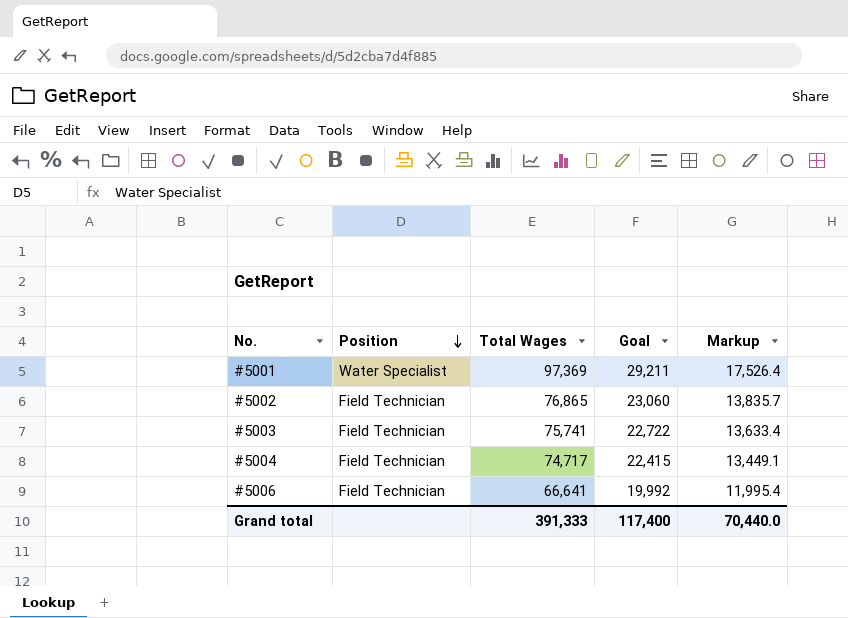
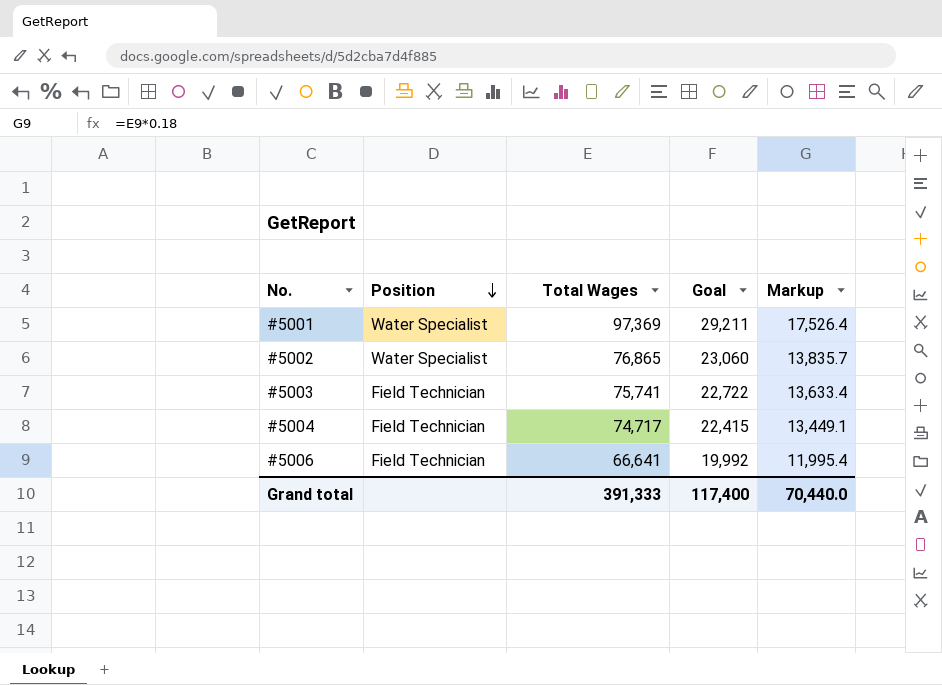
#5002 | Position: Field Technician -> Water Specialist

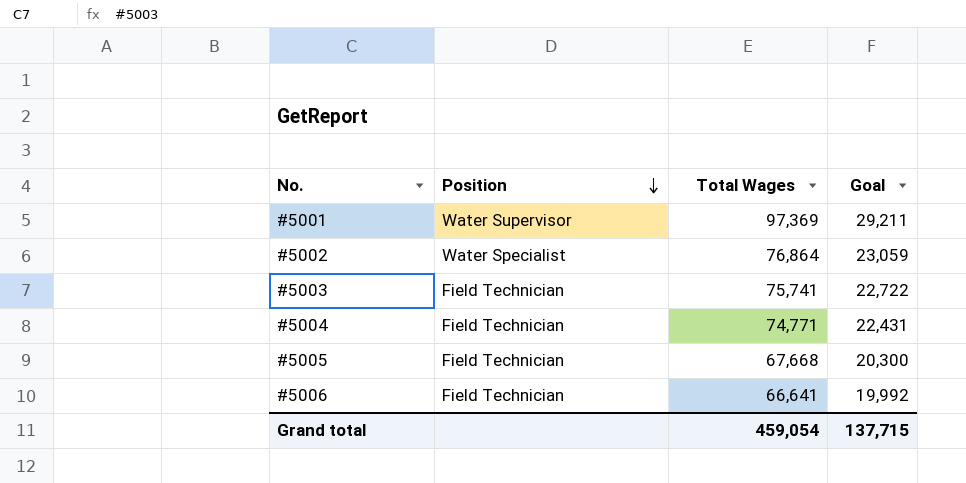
column Markup | formula: [Total Wages] * 0.18 -> none
#5001 | Position: Water Specialist -> Water Supervisor
#5002 | Total Wages: 76,865 -> 76,864
#5002 | Goal: 23,060 -> 23,059
#5004 | Total Wages: 74,717 -> 74,771
#5004 | Goal: 22,415 -> 22,431
row #5005: none -> Field Technician | 67,668 | 20,300
Grand total | Total Wages: 391,333 -> 459,054
Grand total | Goal: 117,400 -> 137,715

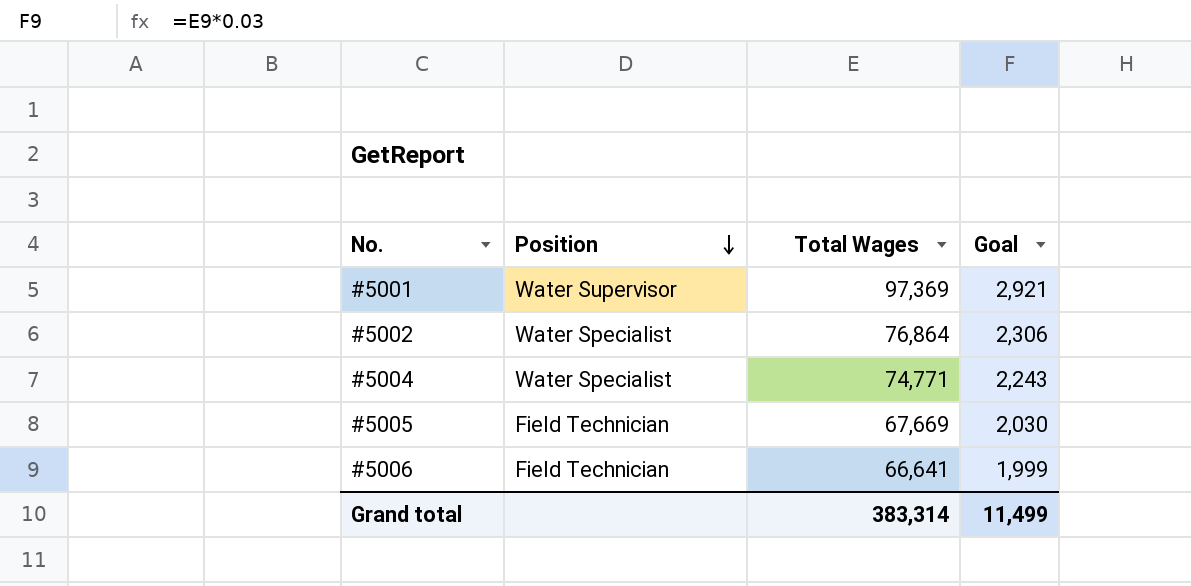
column Goal | formula: [Total Wages] * 0.3 -> [Total Wages] * 0.03
row #5003: Field Technician | 75,741 | 22,722 -> none
#5004 | Position: Field Technician -> Water Specialist
#5005 | Total Wages: 67,668 -> 67,669
Grand total | Total Wages: 459,054 -> 383,314
Grand total | Goal: 137,715 -> 11,499

